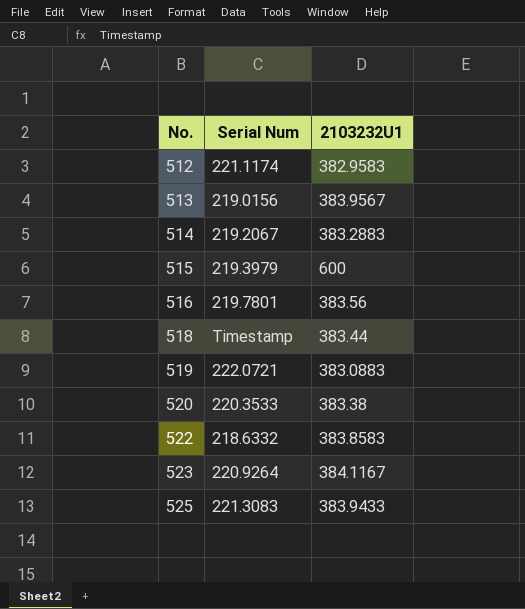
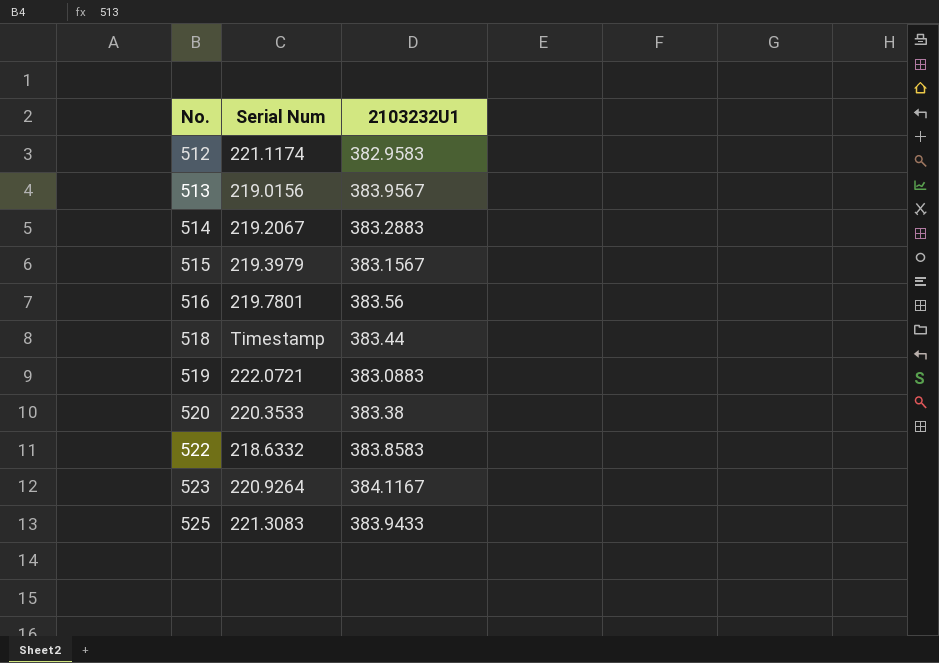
515 | 2103232U1: 600 -> 383.1567

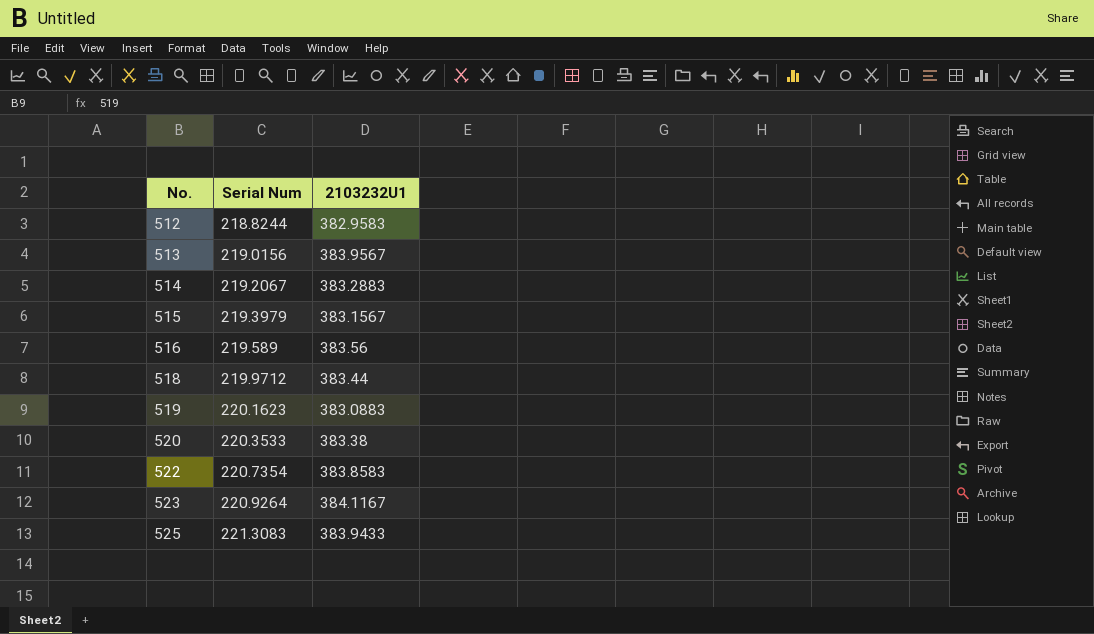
512 | Serial Num: 221.1174 -> 218.8244
516 | Serial Num: 219.7801 -> 219.589
518 | Serial Num: Timestamp -> 219.9712
519 | Serial Num: 222.0721 -> 220.1623
522 | Serial Num: 218.6332 -> 220.7354

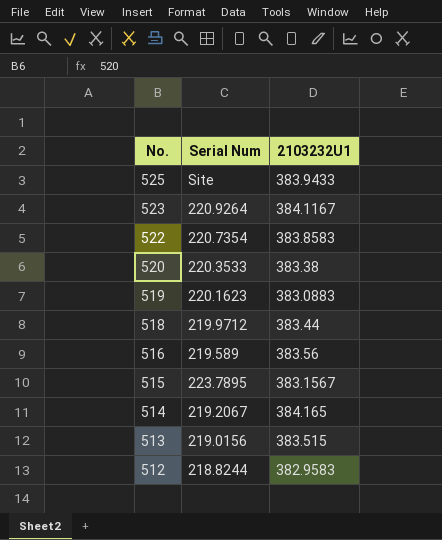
row order: No. ascending -> No. descending
525 | Serial Num: 221.3083 -> Site
515 | Serial Num: 219.3979 -> 223.7895
514 | 2103232U1: 383.2883 -> 384.165
513 | 2103232U1: 383.9567 -> 383.515

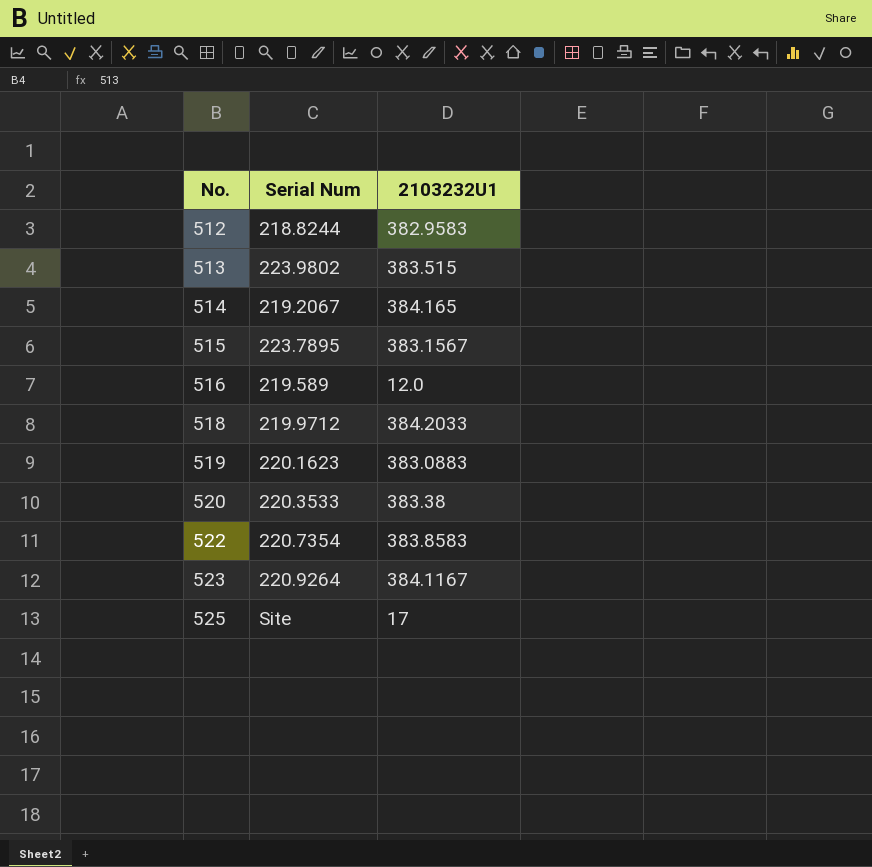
row order: No. descending -> No. ascending
513 | Serial Num: 219.0156 -> 223.9802
516 | 2103232U1: 383.56 -> 12.0
518 | 2103232U1: 383.44 -> 384.2033
525 | 2103232U1: 383.9433 -> 17

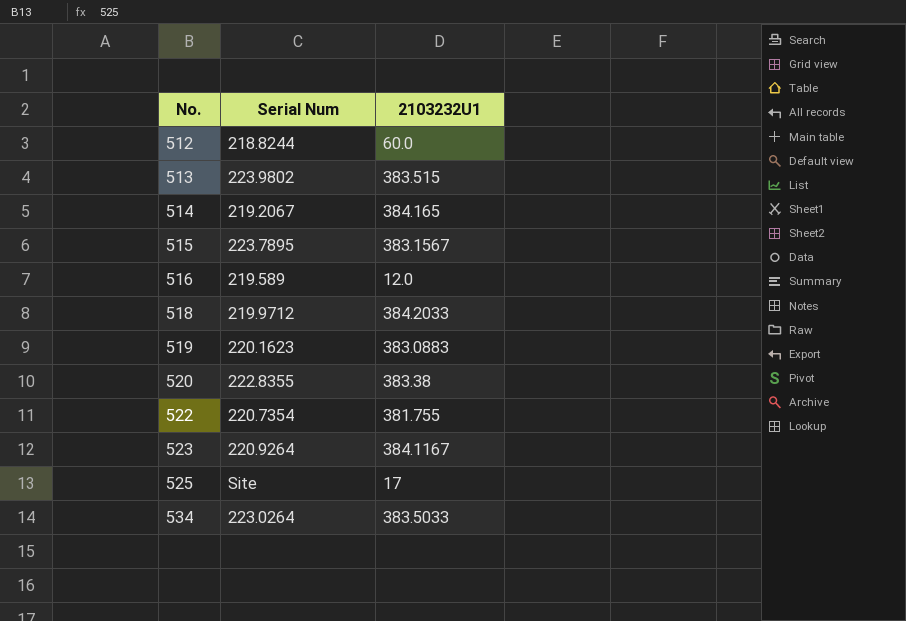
512 | 2103232U1: 382.9583 -> 60.0
520 | Serial Num: 220.3533 -> 222.8355
522 | 2103232U1: 383.8583 -> 381.755
row 534: none -> 223.0264 | 383.5033

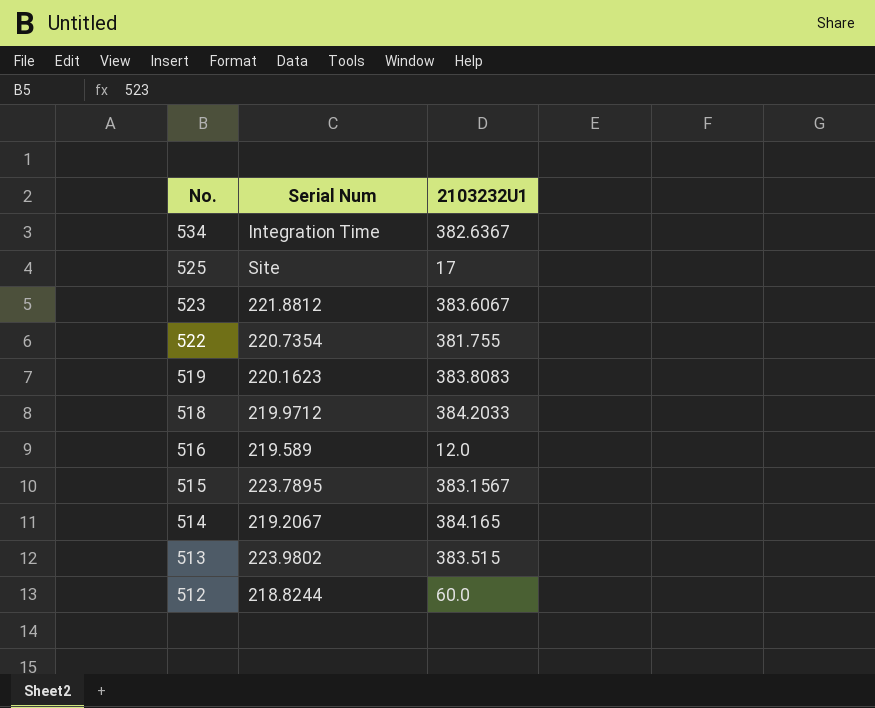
row order: No. ascending -> No. descending
row 520: 222.8355 | 383.38 -> none
534 | Serial Num: 223.0264 -> Integration Time
534 | 2103232U1: 383.5033 -> 382.6367
523 | Serial Num: 220.9264 -> 221.8812
523 | 2103232U1: 384.1167 -> 383.6067
519 | 2103232U1: 383.0883 -> 383.8083

